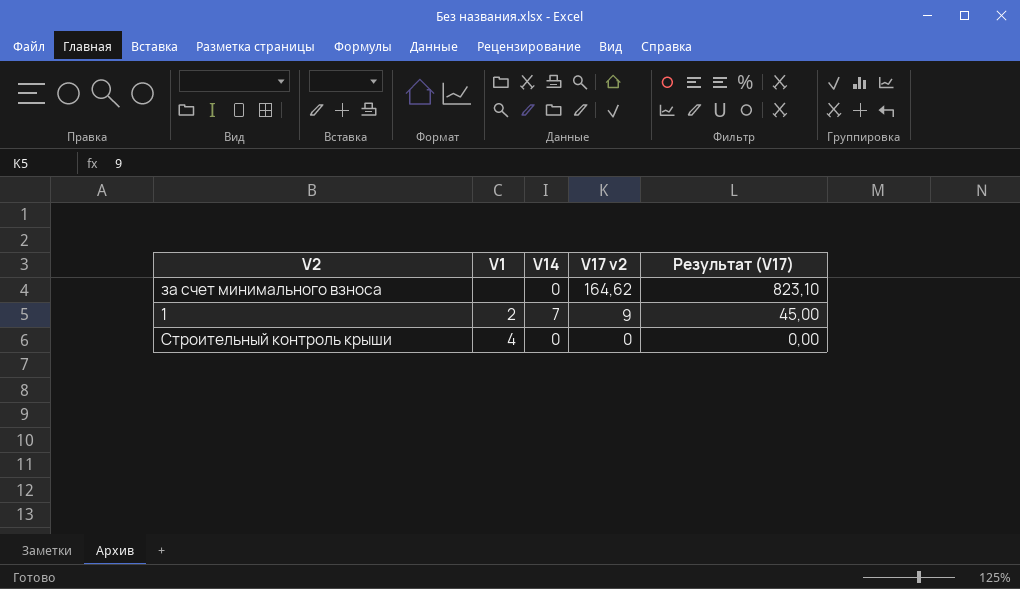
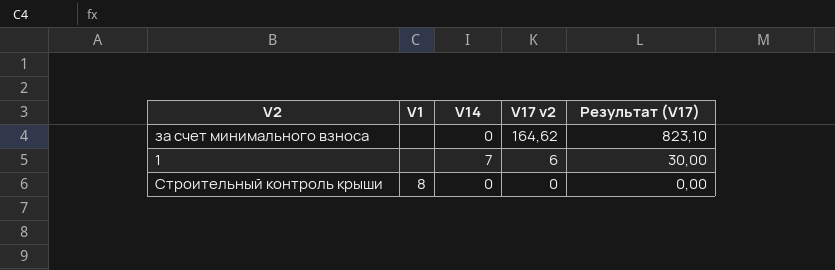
1 | V1: 2 -> none
1 | V17 v2: 9 -> 6
1 | Результат (V17): 45,00 -> 30,00
Строительный контроль крыши | V1: 4 -> 8

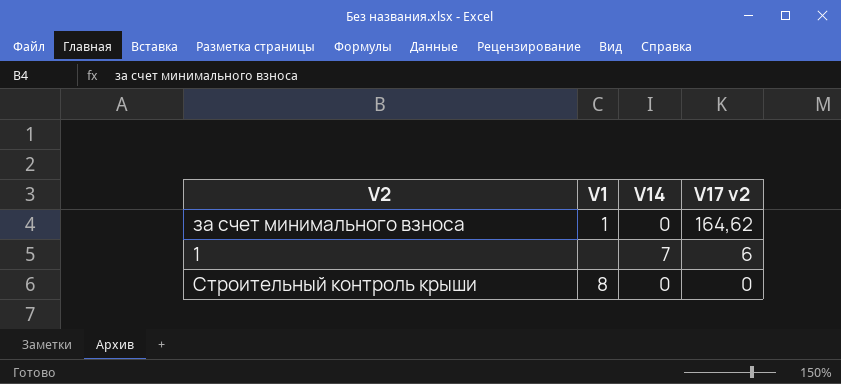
column Результат (V17) | formula: [V17 v2] * 5 -> none
за счет минимального взноса | V1: none -> 1

